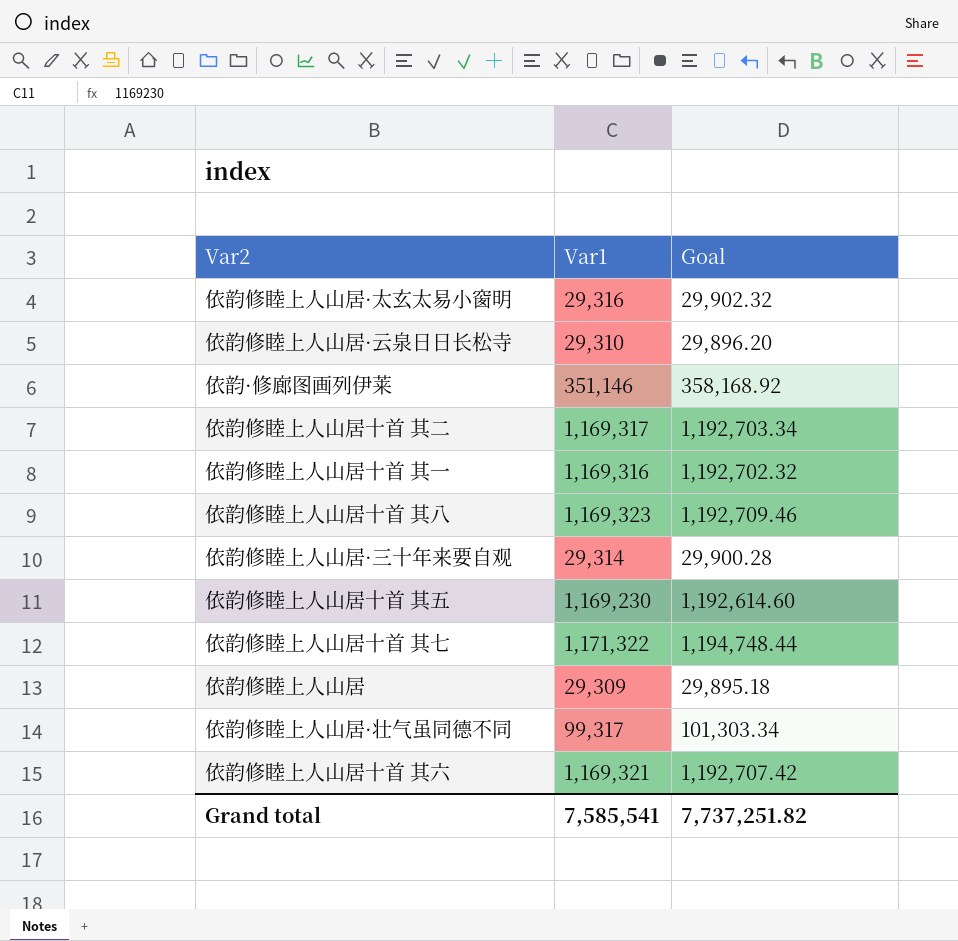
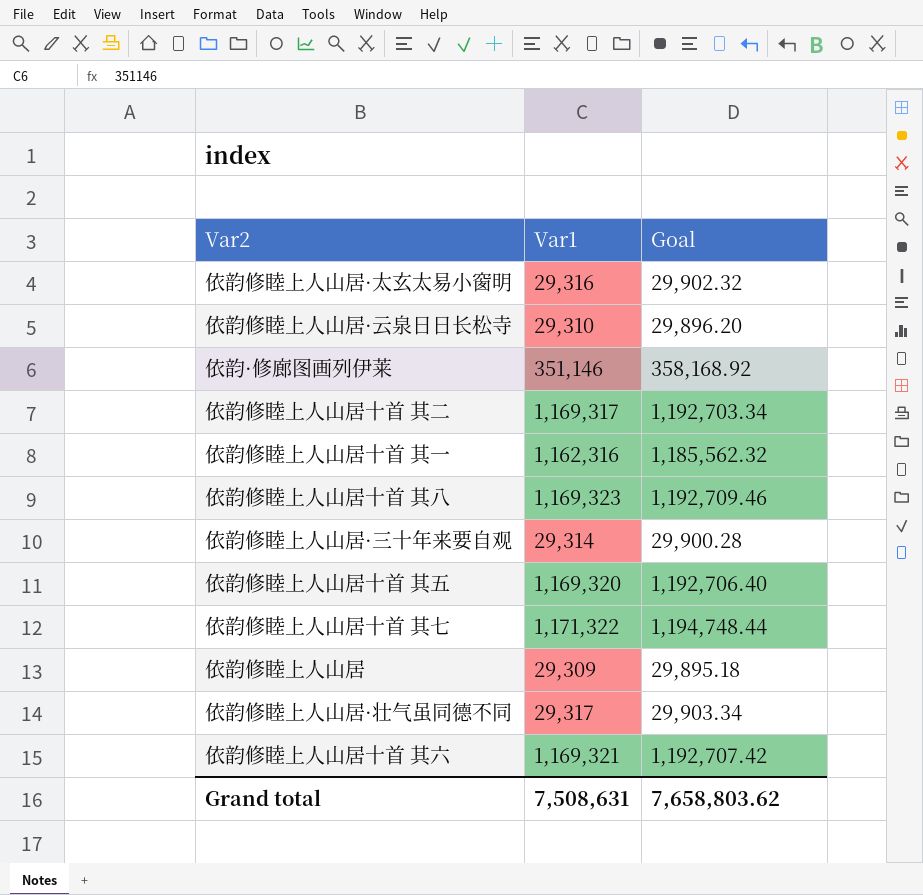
依韵修睦上人山居十首 其一 | Var1: 1,169,316 -> 1,162,316
依韵修睦上人山居十首 其一 | Goal: 1,192,702.32 -> 1,185,562.32
依韵修睦上人山居十首 其五 | Var1: 1,169,230 -> 1,169,320
依韵修睦上人山居十首 其五 | Goal: 1,192,614.60 -> 1,192,706.40
依韵修睦上人山居·壮气虽同德不同 | Var1: 99,317 -> 29,317
依韵修睦上人山居·壮气虽同德不同 | Goal: 101,303.34 -> 29,903.34
Grand total | Var1: 7,585,541 -> 7,508,631
Grand total | Goal: 7,737,251.82 -> 7,658,803.62

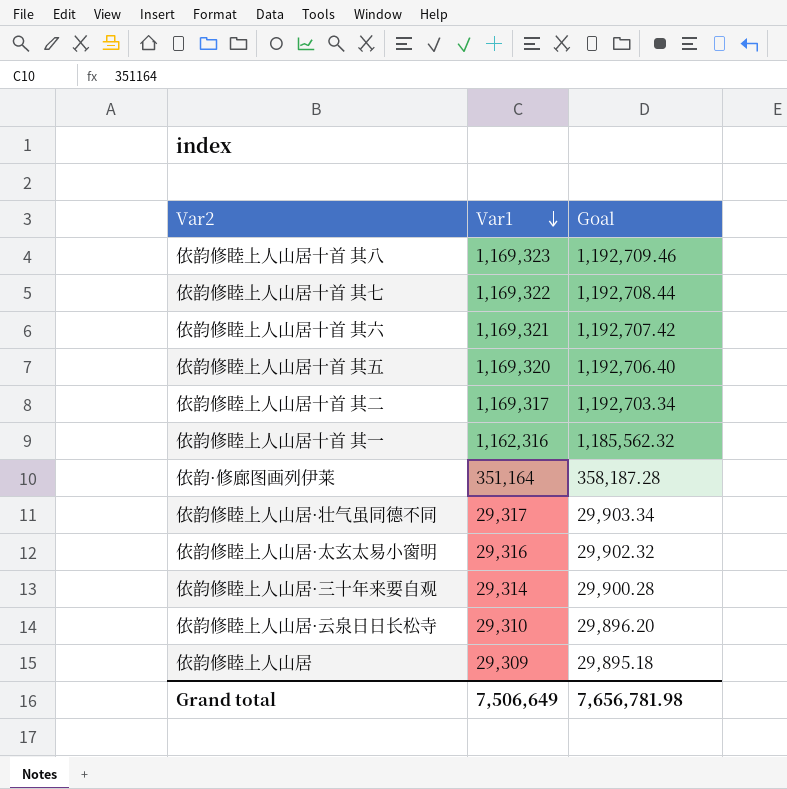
row order: none -> Var1 descending
依韵修睦上人山居十首 其七 | Var1: 1,171,322 -> 1,169,322
依韵修睦上人山居十首 其七 | Goal: 1,194,748.44 -> 1,192,708.44
依韵·修廊图画列伊莱 | Var1: 351,146 -> 351,164
依韵·修廊图画列伊莱 | Goal: 358,168.92 -> 358,187.28
Grand total | Var1: 7,508,631 -> 7,506,649
Grand total | Goal: 7,658,803.62 -> 7,656,781.98

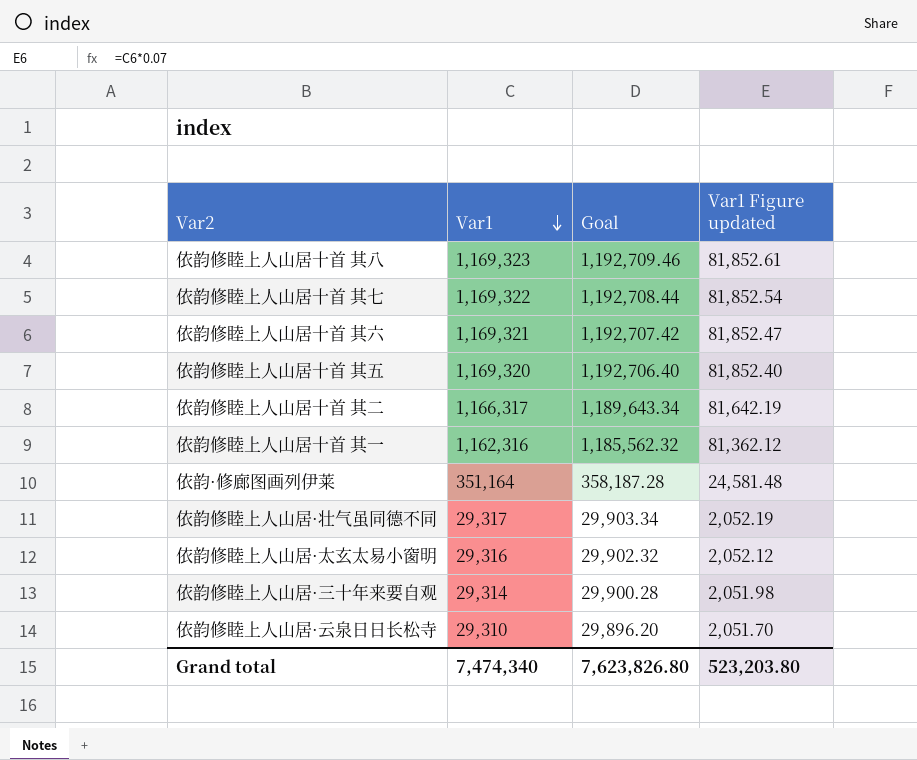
column Var1 Figure updated | formula: none -> [Var1] * 0.07
row 依韵修睦上人山居: 29,309 | 29,895.18 -> none
依韵修睦上人山居十首 其二 | Var1: 1,169,317 -> 1,166,317
依韵修睦上人山居十首 其二 | Goal: 1,192,703.34 -> 1,189,643.34
Grand total | Var1: 7,506,649 -> 7,474,340
Grand total | Goal: 7,656,781.98 -> 7,623,826.80

